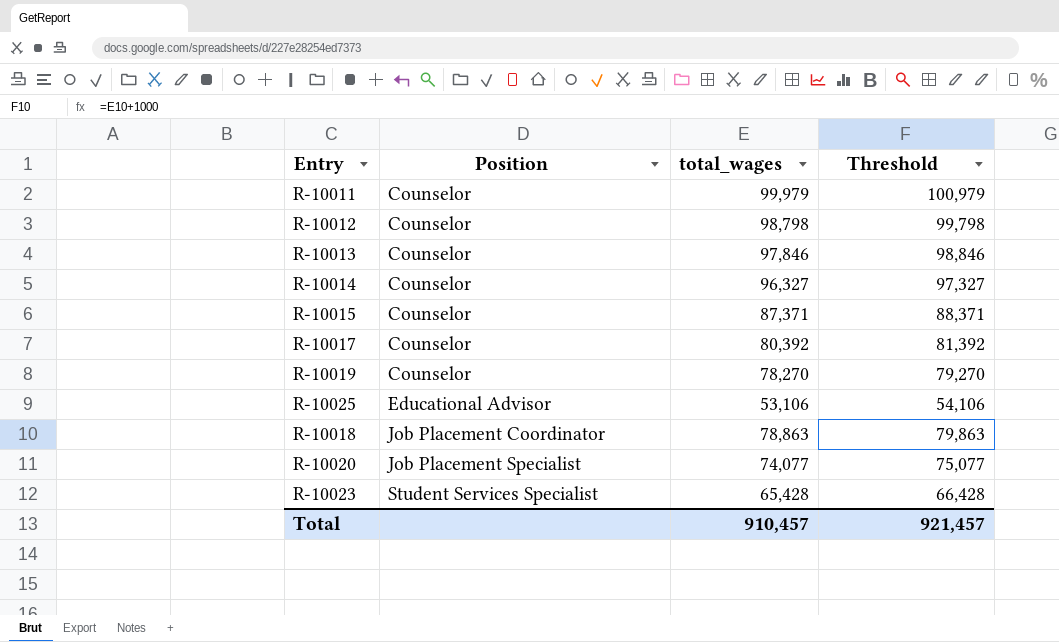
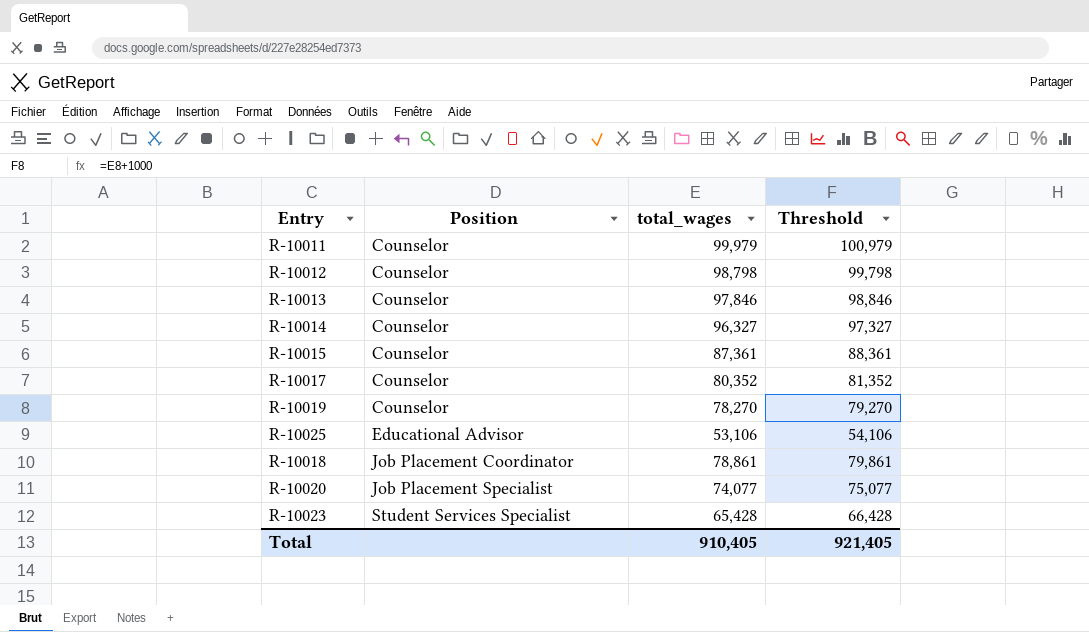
R-10015 | total_wages: 87,371 -> 87,361
R-10015 | Threshold: 88,371 -> 88,361
R-10017 | total_wages: 80,392 -> 80,352
R-10017 | Threshold: 81,392 -> 81,352
R-10018 | total_wages: 78,863 -> 78,861
R-10018 | Threshold: 79,863 -> 79,861
Total | total_wages: 910,457 -> 910,405
Total | Threshold: 921,457 -> 921,405

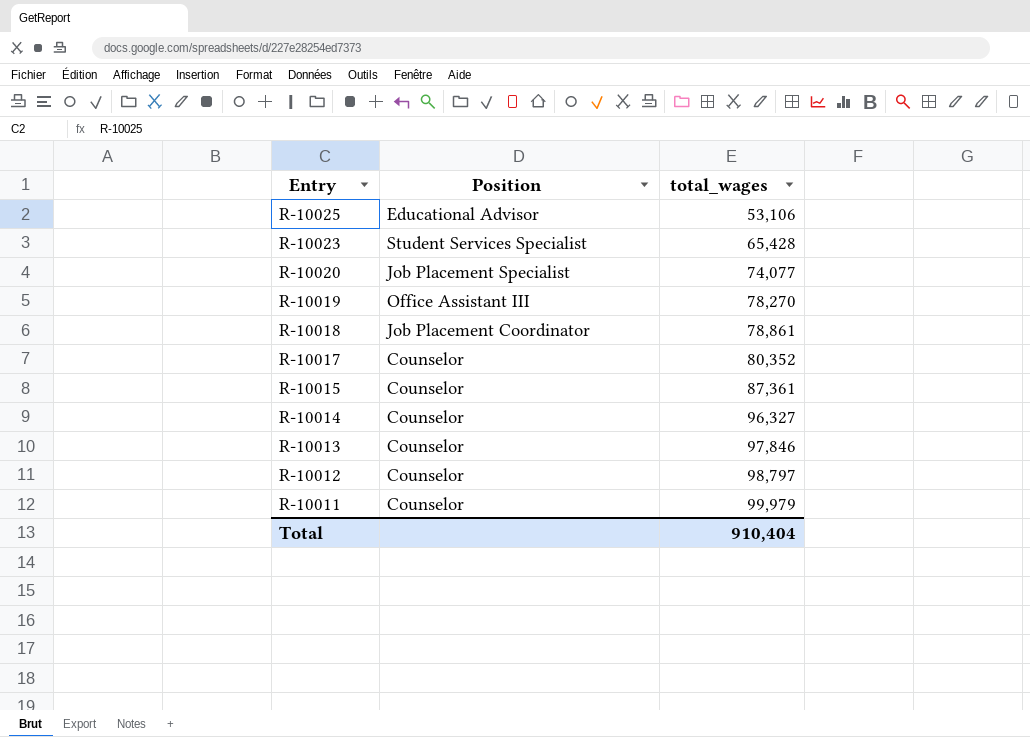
row order: Position ascending -> Entry descending
column Threshold | formula: [total_wages] + 1000 -> none
R-10019 | Position: Counselor -> Office Assistant III
R-10012 | total_wages: 98,798 -> 98,797
Total | total_wages: 910,405 -> 910,404

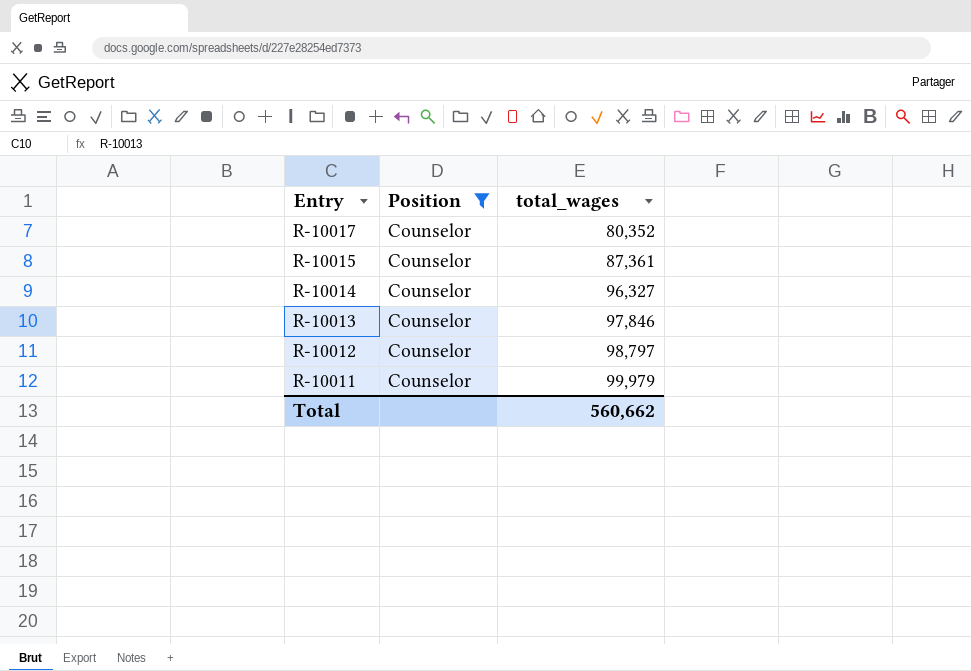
filter: none -> Position = Counselor
Total | total_wages: 910,404 -> 560,662

